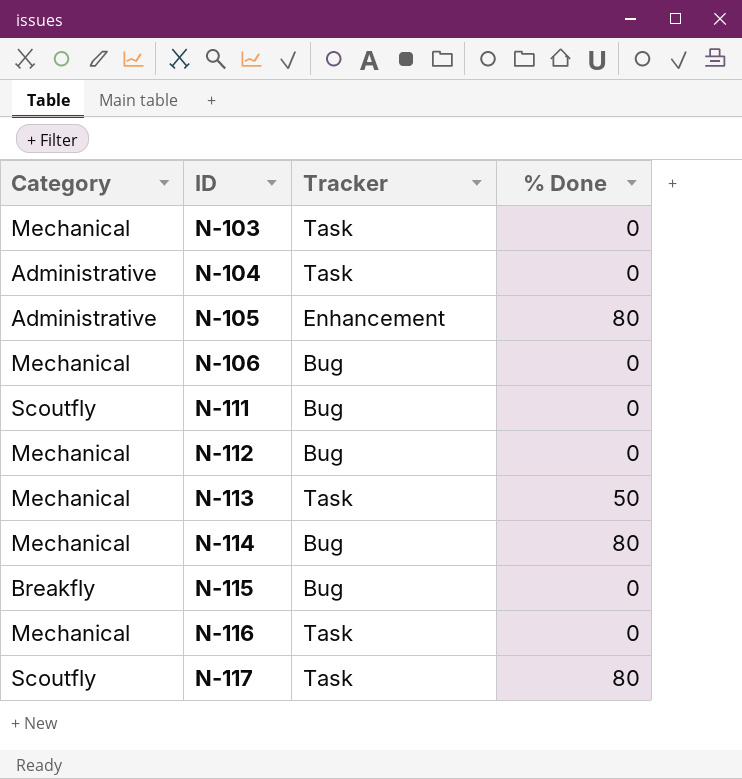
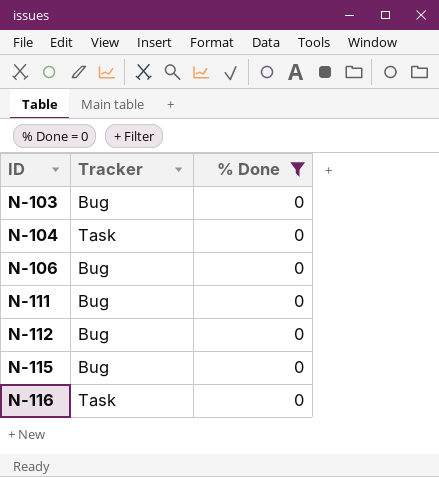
filter: none -> % Done = 0
column Category | position: 1 -> none
N-103 | Tracker: Task -> Bug

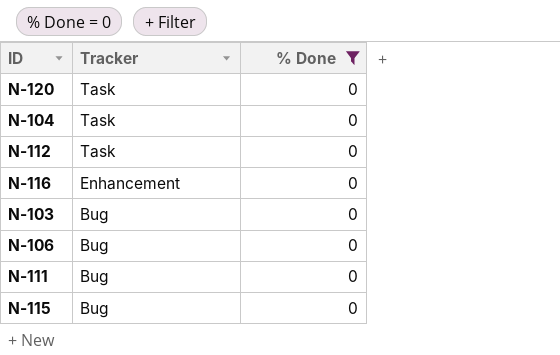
row order: ID ascending -> Tracker descending
row N-120: none -> Task | 0
N-112 | Tracker: Bug -> Task
N-116 | Tracker: Task -> Enhancement

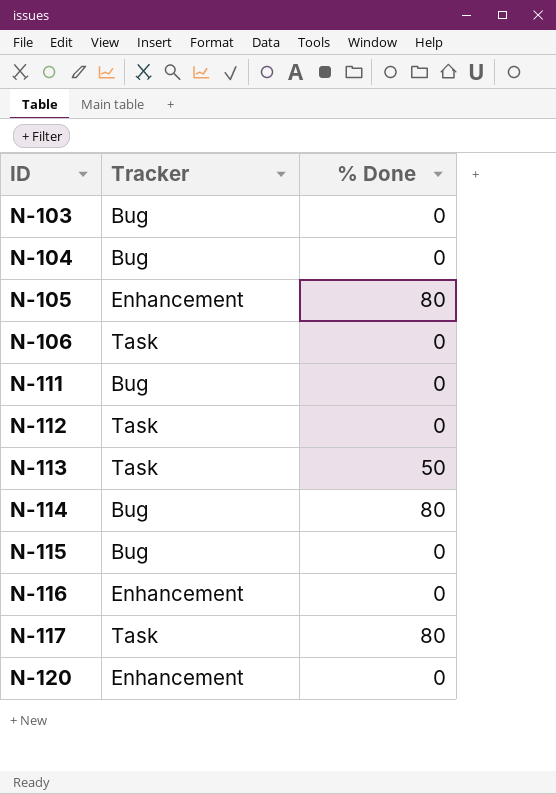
filter: % Done = 0 -> none
row order: Tracker descending -> ID ascending
N-104 | Tracker: Task -> Bug
N-106 | Tracker: Bug -> Task
N-120 | Tracker: Task -> Enhancement

